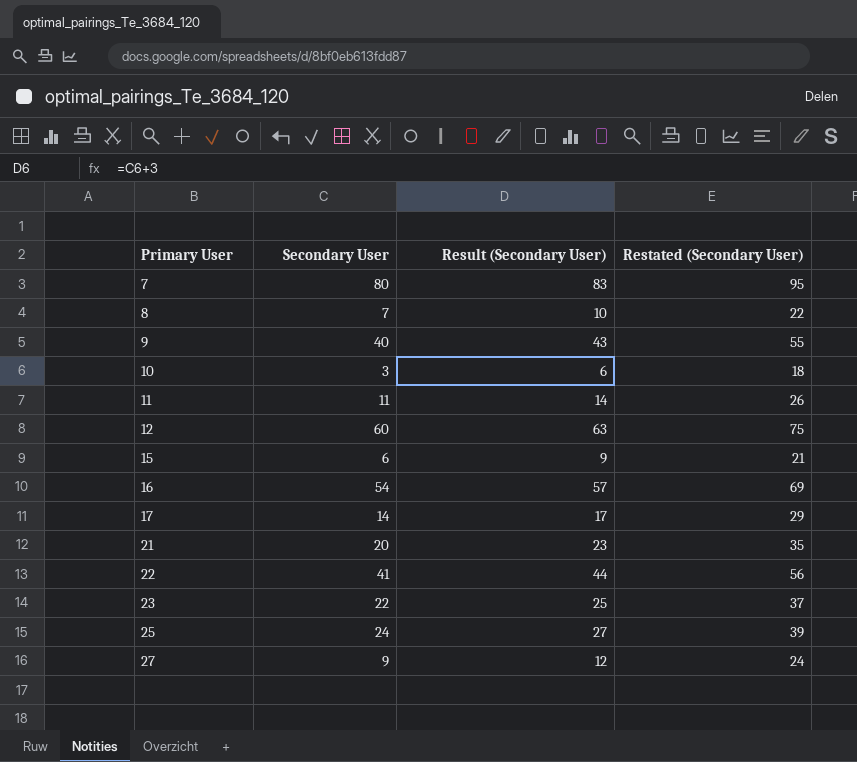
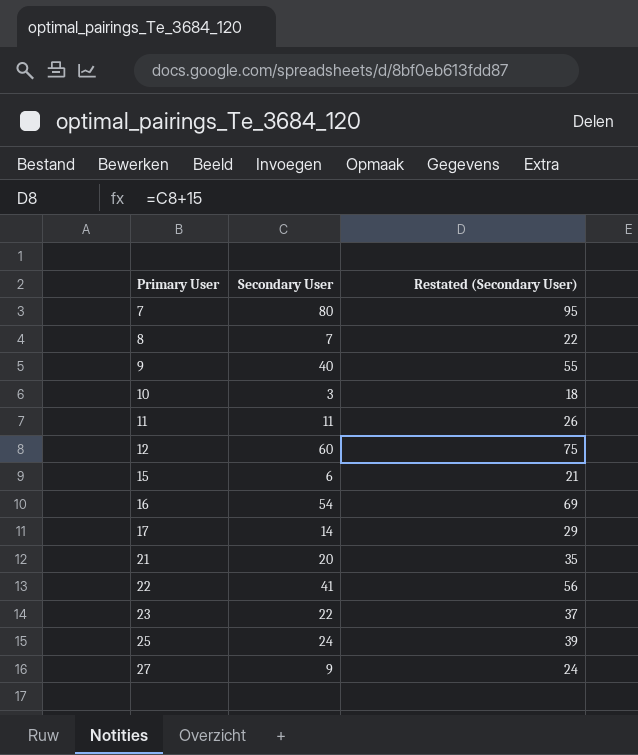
column Result (Secondary User) | formula: [Secondary User] + 3 -> none

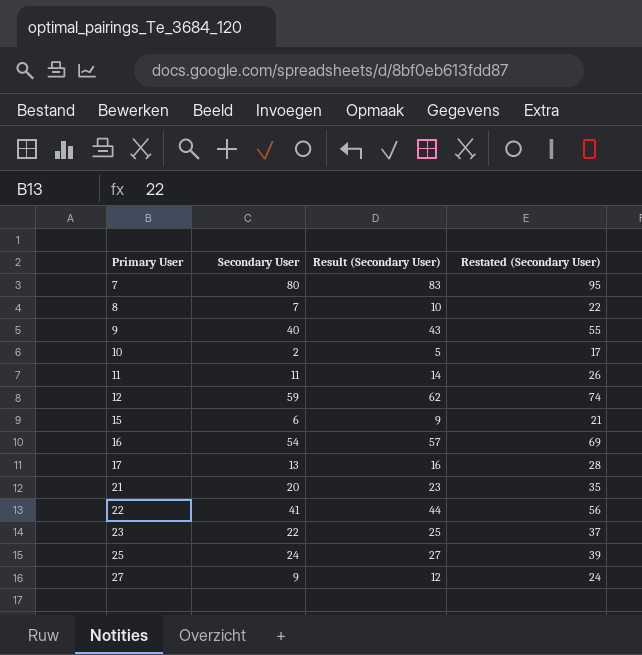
column Result (Secondary User) | formula: none -> [Secondary User] + 3
10 | Secondary User: 3 -> 2
10 | Restated (Secondary User): 18 -> 17
12 | Secondary User: 60 -> 59
12 | Restated (Secondary User): 75 -> 74
17 | Secondary User: 14 -> 13
17 | Restated (Secondary User): 29 -> 28

